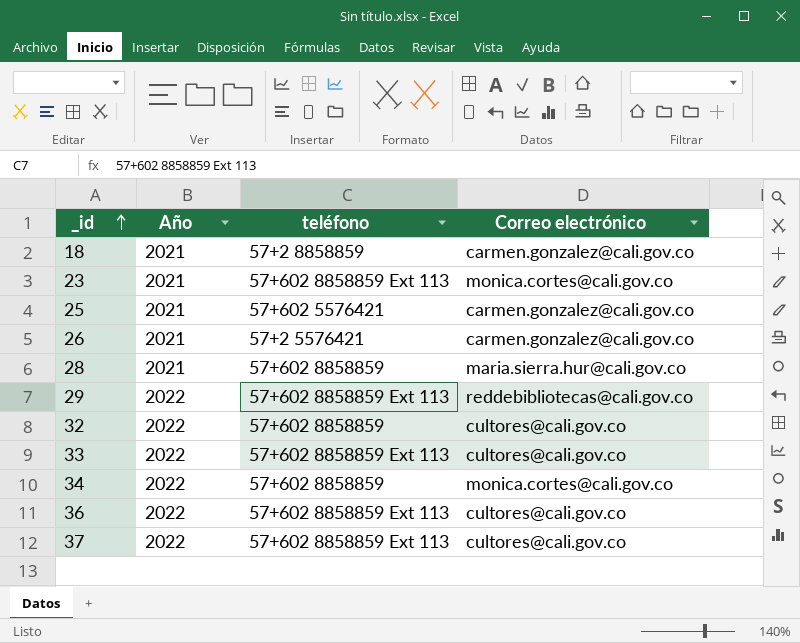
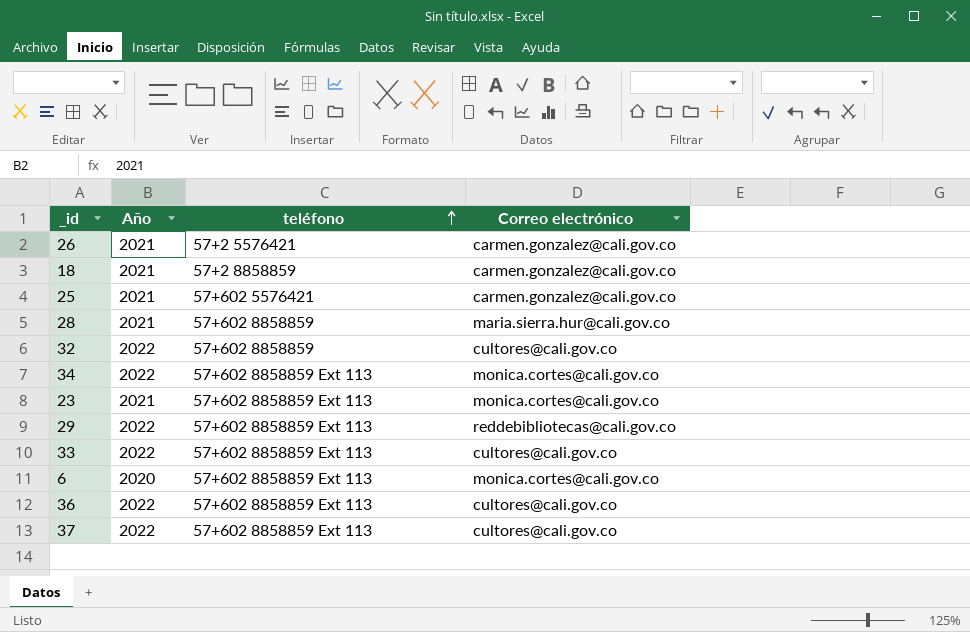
row order: _id ascending -> teléfono ascending
34 | teléfono: 57+602 8858859 -> 57+602 8858859 Ext 113
row 6: none -> 2020 | 57+602 8858859 Ext 113 | monica.cortes@cali.gov.co

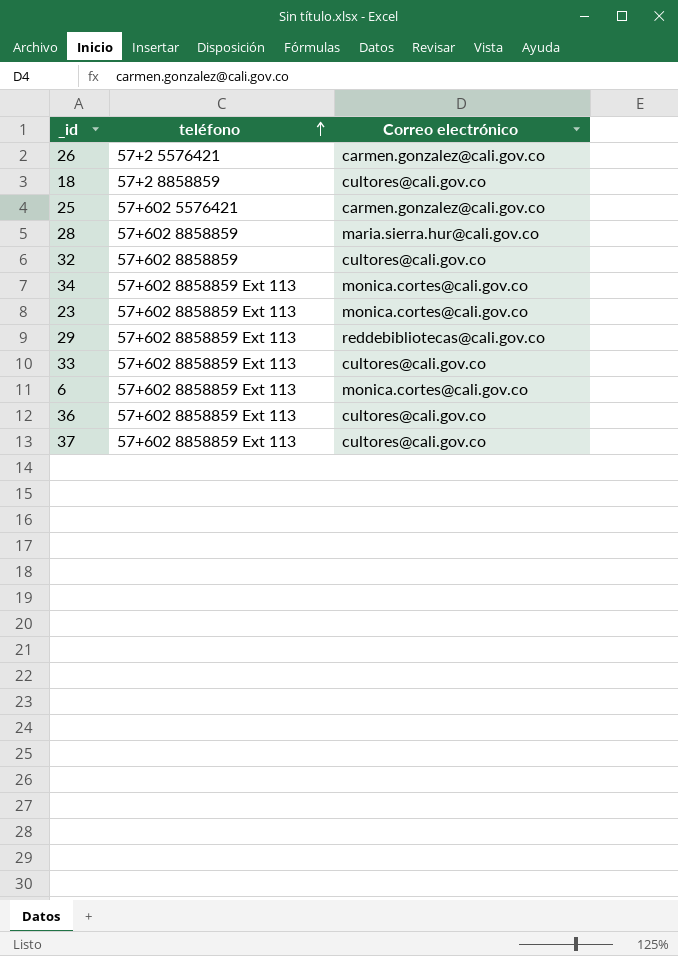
column Año | position: 2 -> none
18 | Correo electrónico: carmen.gonzalez@cali.gov.co -> cultores@cali.gov.co

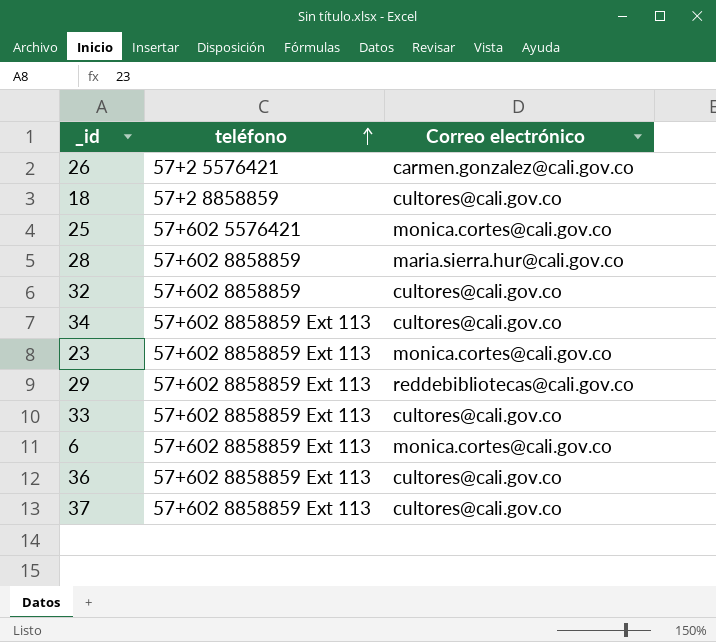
25 | Correo electrónico: carmen.gonzalez@cali.gov.co -> monica.cortes@cali.gov.co
34 | Correo electrónico: monica.cortes@cali.gov.co -> cultores@cali.gov.co

